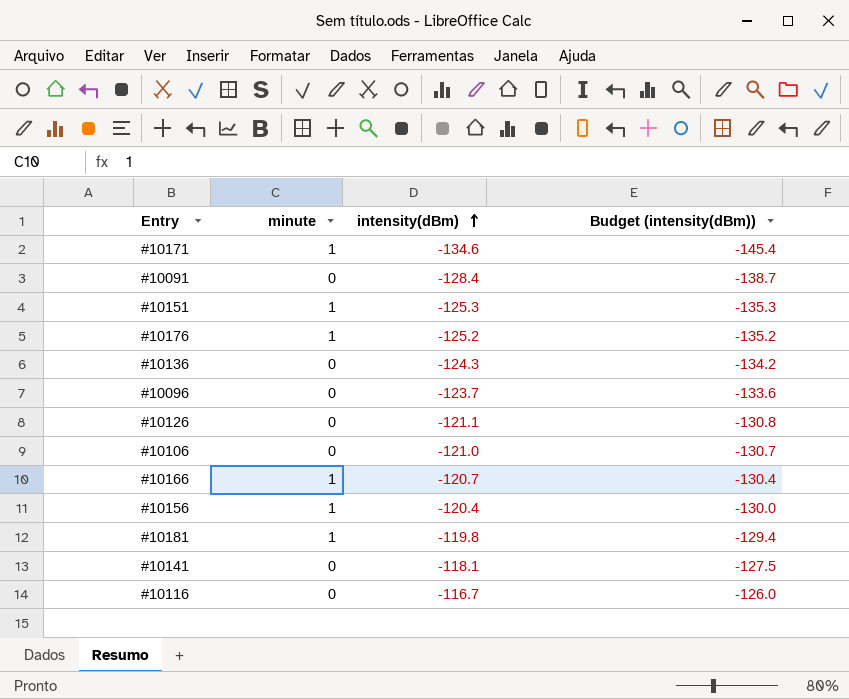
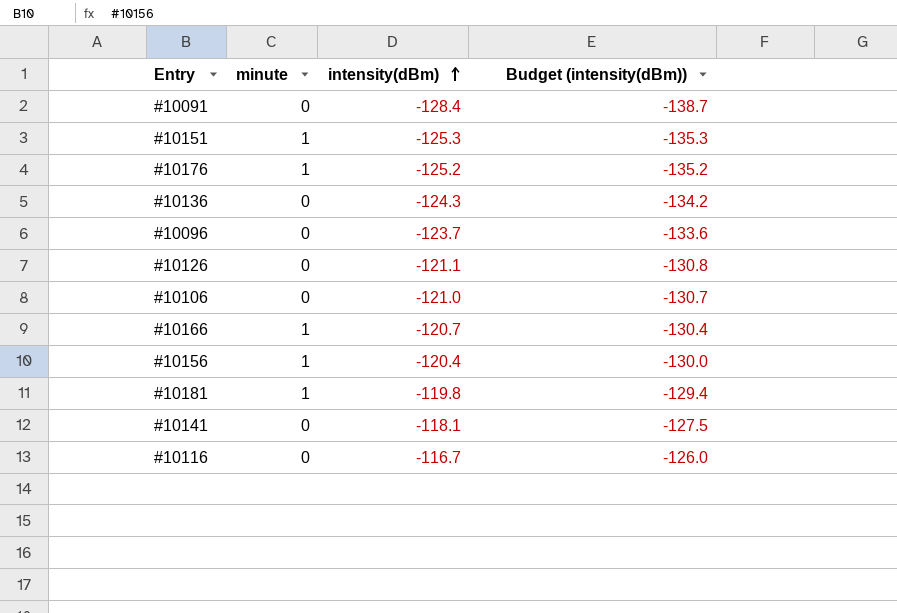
row #10171: 1 | -134.6 | -145.4 -> none

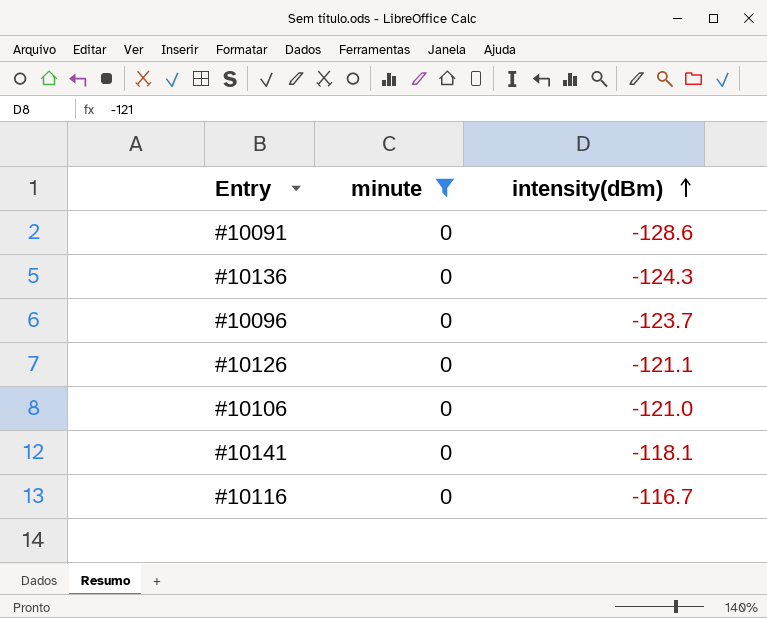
filter: none -> minute = 0
column Budget (intensity(dBm)) | formula: [intensity(dBm)] * 1.08 -> none
#10091 | intensity(dBm): -128.4 -> -128.6

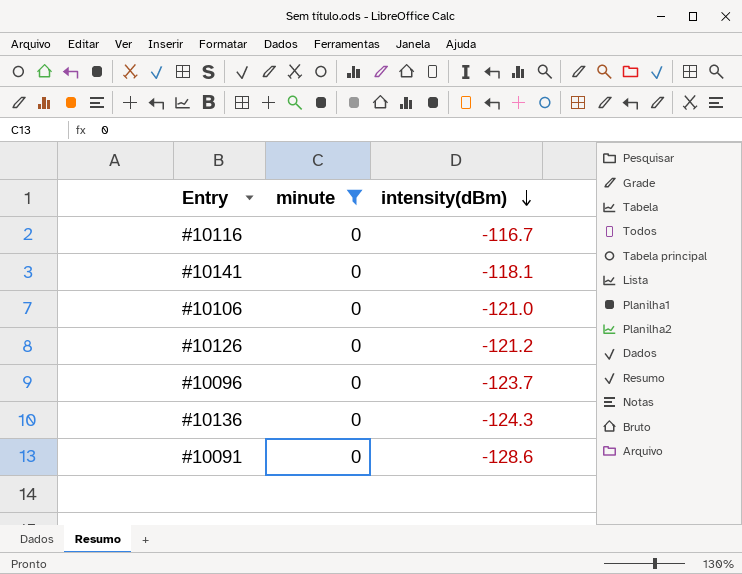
row order: intensity(dBm) ascending -> intensity(dBm) descending
#10126 | intensity(dBm): -121.1 -> -121.2

